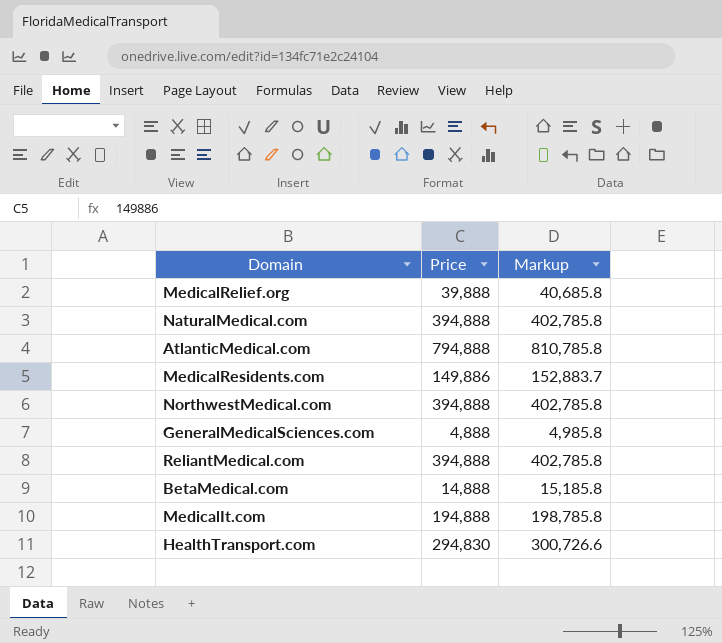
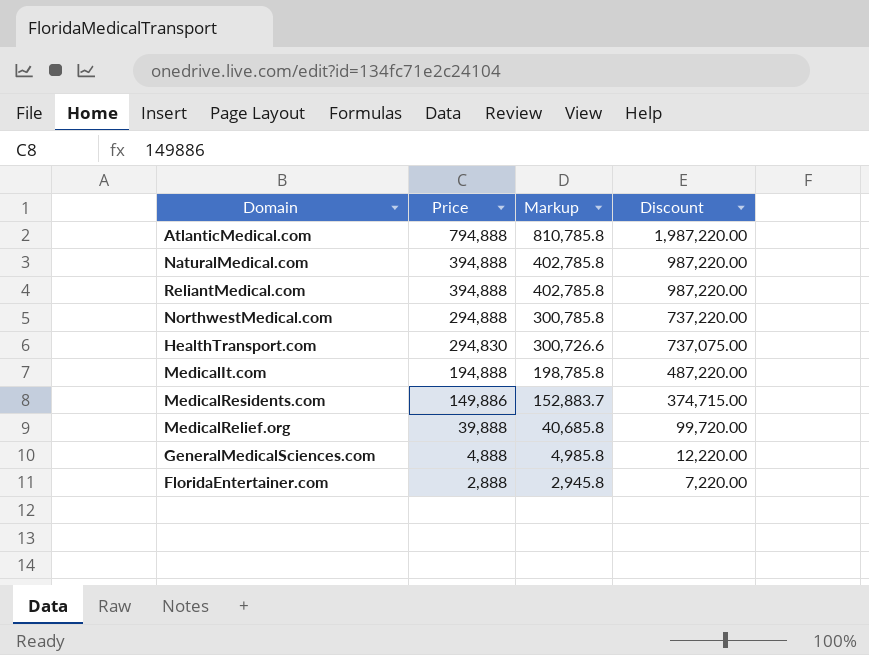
row order: none -> Price descending
column Discount | formula: none -> [Price] * 2.5
row BetaMedical.com: 14,888 | 15,185.8 -> none
NorthwestMedical.com | Price: 394,888 -> 294,888
NorthwestMedical.com | Markup: 402,785.8 -> 300,785.8
row FloridaEntertainer.com: none -> 2,888 | 2,945.8 | 7,220.00

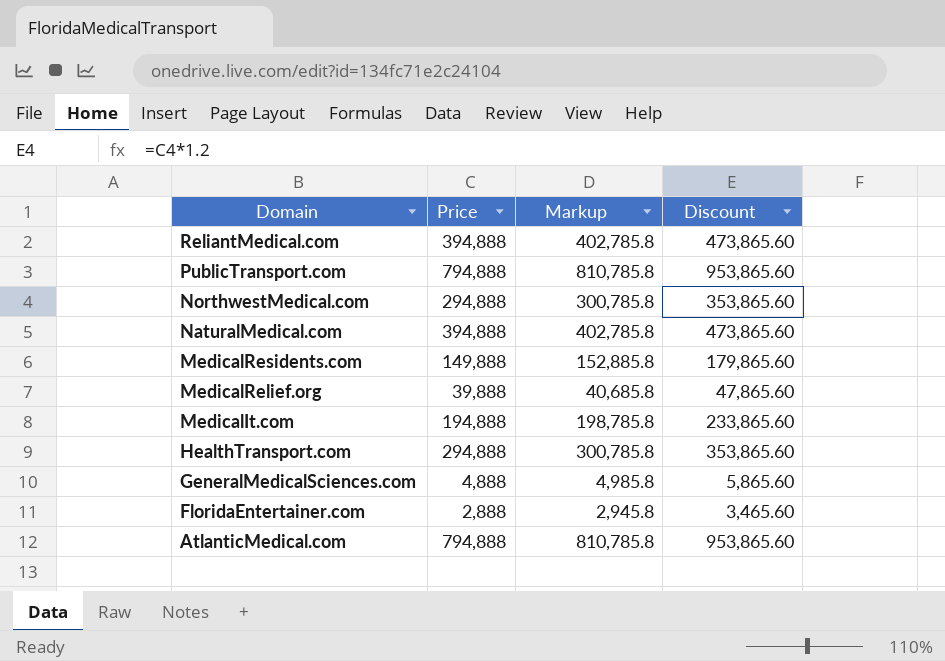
row order: Price descending -> Domain descending
column Discount | formula: [Price] * 2.5 -> [Price] * 1.2
row PublicTransport.com: none -> 794,888 | 810,785.8 | 953,865.60
MedicalResidents.com | Price: 149,886 -> 149,888
MedicalResidents.com | Markup: 152,883.7 -> 152,885.8
HealthTransport.com | Price: 294,830 -> 294,888
HealthTransport.com | Markup: 300,726.6 -> 300,785.8

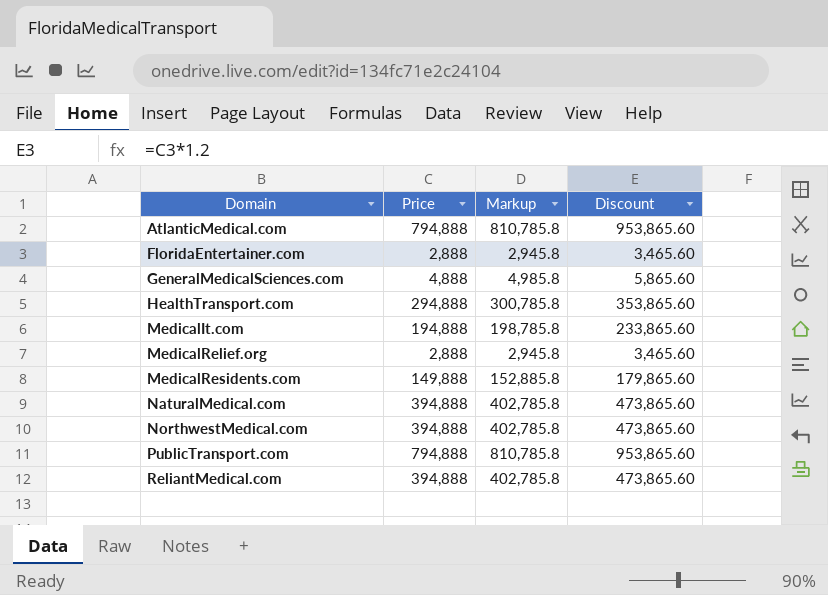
row order: Domain descending -> Domain ascending
MedicalRelief.org | Price: 39,888 -> 2,888
MedicalRelief.org | Markup: 40,685.8 -> 2,945.8
MedicalRelief.org | Discount: 47,865.60 -> 3,465.60
NorthwestMedical.com | Price: 294,888 -> 394,888
NorthwestMedical.com | Markup: 300,785.8 -> 402,785.8
NorthwestMedical.com | Discount: 353,865.60 -> 473,865.60

